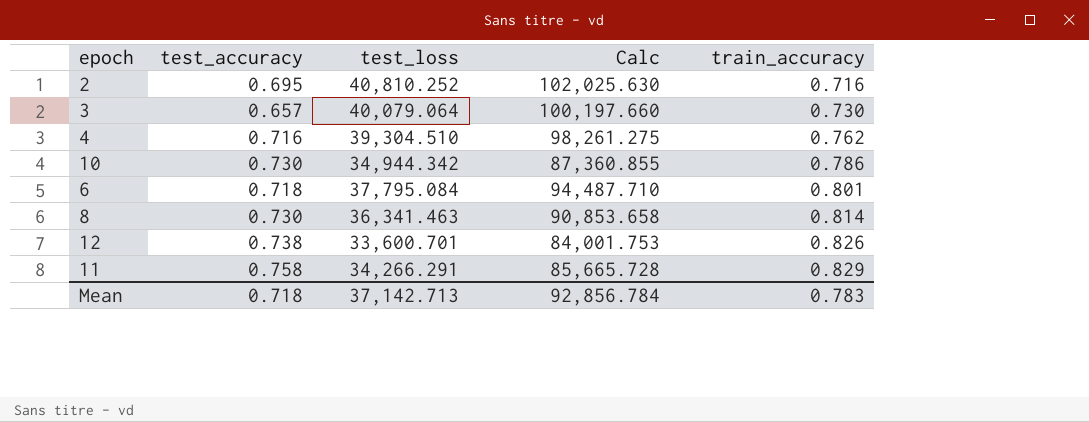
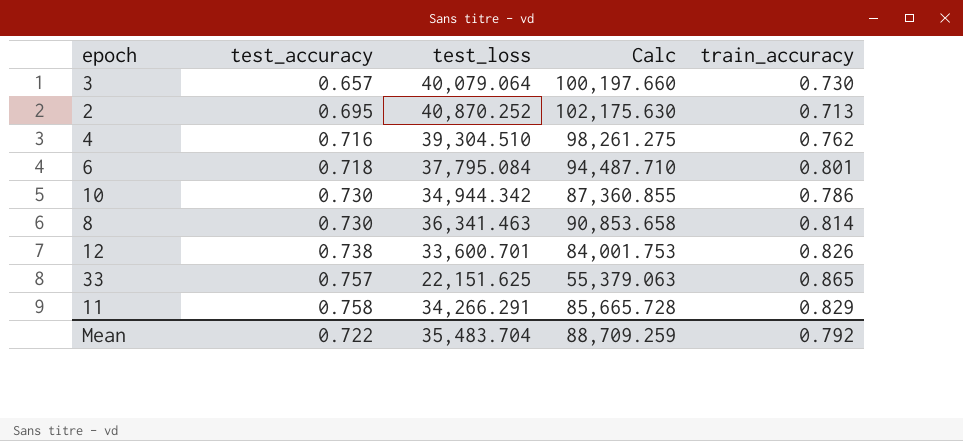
row order: train_accuracy ascending -> test_accuracy ascending
2 | test_loss: 40,810.252 -> 40,870.252
2 | Calc: 102,025.630 -> 102,175.630
2 | train_accuracy: 0.716 -> 0.713
row 33: none -> 0.757 | 22,151.625 | 55,379.063 | 0.865
Mean | test_accuracy: 0.718 -> 0.722
Mean | test_loss: 37,142.713 -> 35,483.704
Mean | Calc: 92,856.784 -> 88,709.259
Mean | train_accuracy: 0.783 -> 0.792

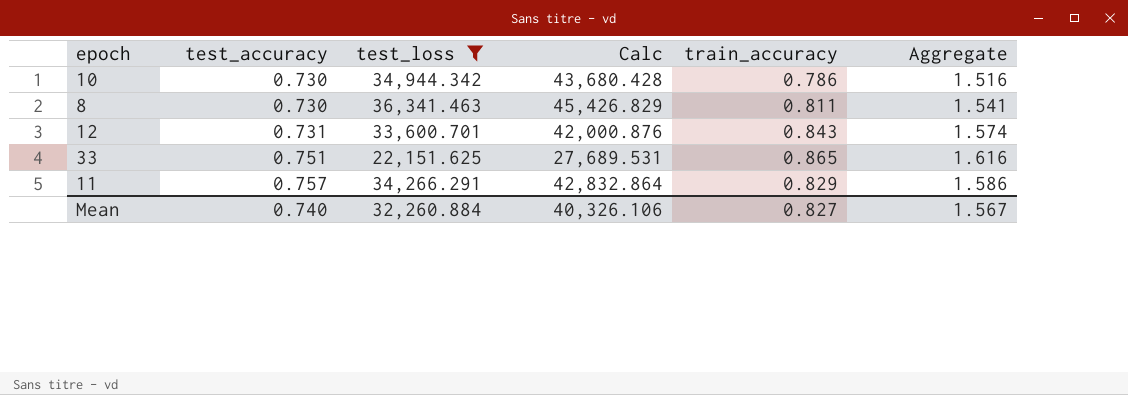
filter: none -> test_loss <= 36,341.463
column Calc | formula: [test_loss] * 2.5 -> [test_loss] * 1.25
column Aggregate | formula: none -> [test_accuracy] + [train_accuracy]
8 | train_accuracy: 0.814 -> 0.811
12 | test_accuracy: 0.738 -> 0.731
12 | train_accuracy: 0.826 -> 0.843
33 | test_accuracy: 0.757 -> 0.751
11 | test_accuracy: 0.758 -> 0.757
Mean | test_accuracy: 0.722 -> 0.740
Mean | test_loss: 35,483.704 -> 32,260.884
Mean | Calc: 88,709.259 -> 40,326.106
Mean | train_accuracy: 0.792 -> 0.827

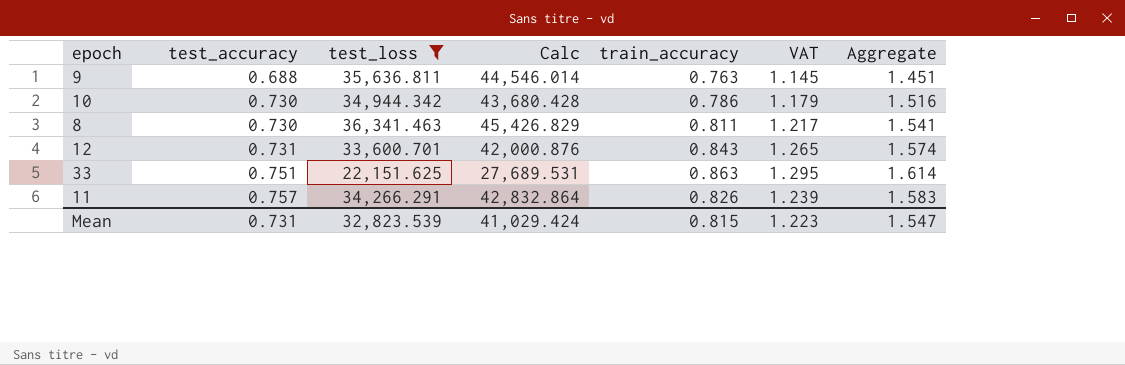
column VAT | formula: none -> [train_accuracy] * 1.5
row 9: none -> 0.688 | 35,636.811 | 44,546.014 | 0.763 | 1.145 | 1.451
33 | train_accuracy: 0.865 -> 0.863
33 | Aggregate: 1.616 -> 1.614
11 | train_accuracy: 0.829 -> 0.826
11 | Aggregate: 1.586 -> 1.583
Mean | test_accuracy: 0.740 -> 0.731
Mean | test_loss: 32,260.884 -> 32,823.539
Mean | Calc: 40,326.106 -> 41,029.424
Mean | train_accuracy: 0.827 -> 0.815
Mean | Aggregate: 1.567 -> 1.547

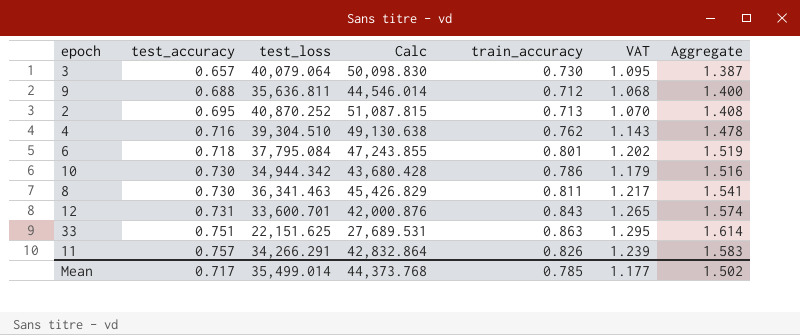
filter: test_loss <= 36,341.463 -> none
9 | train_accuracy: 0.763 -> 0.712
9 | VAT: 1.145 -> 1.068
9 | Aggregate: 1.451 -> 1.400
Mean | test_accuracy: 0.731 -> 0.717
Mean | test_loss: 32,823.539 -> 35,499.014
Mean | Calc: 41,029.424 -> 44,373.768
Mean | train_accuracy: 0.815 -> 0.785
Mean | VAT: 1.223 -> 1.177
Mean | Aggregate: 1.547 -> 1.502

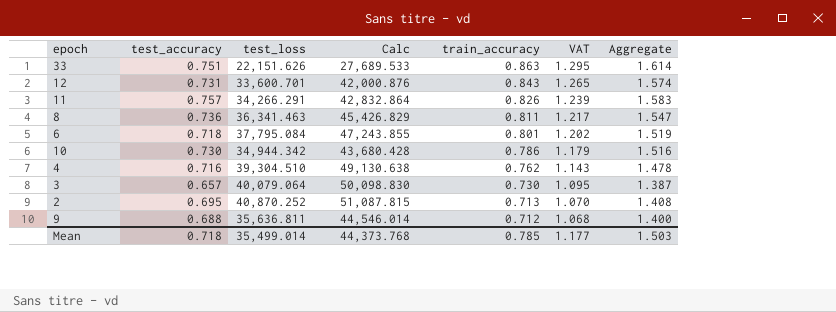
row order: test_accuracy ascending -> train_accuracy descending
33 | test_loss: 22,151.625 -> 22,151.626
33 | Calc: 27,689.531 -> 27,689.533
8 | test_accuracy: 0.730 -> 0.736
8 | Aggregate: 1.541 -> 1.547
Mean | test_accuracy: 0.717 -> 0.718
Mean | Aggregate: 1.502 -> 1.503

